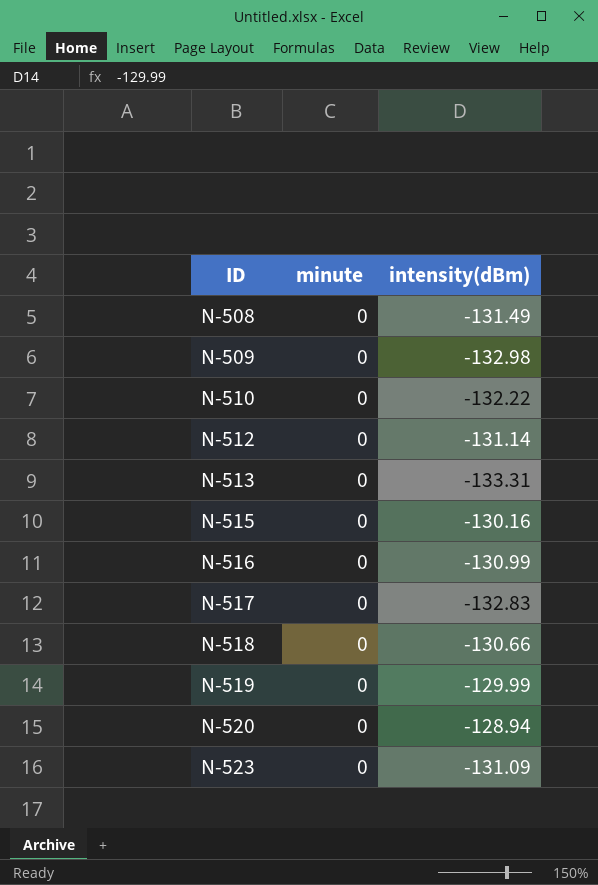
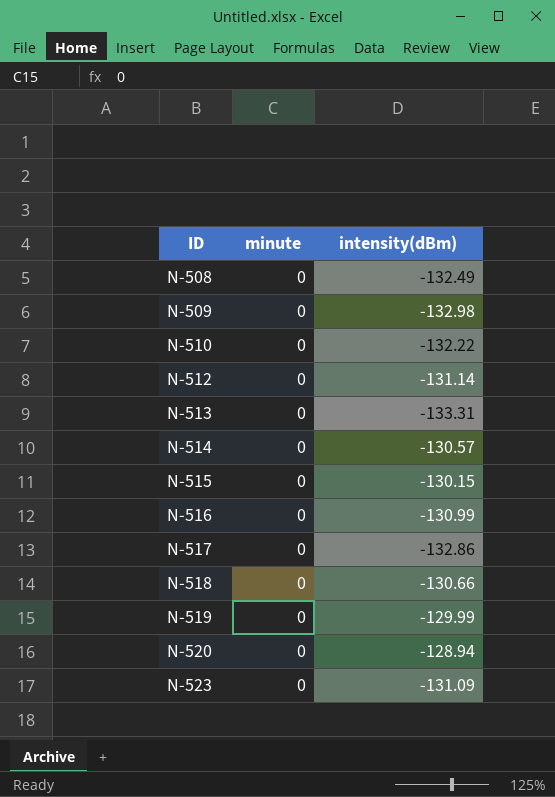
N-508 | intensity(dBm): -131.49 -> -132.49
row N-514: none -> 0 | -130.57
N-515 | intensity(dBm): -130.16 -> -130.15
N-517 | intensity(dBm): -132.83 -> -132.86

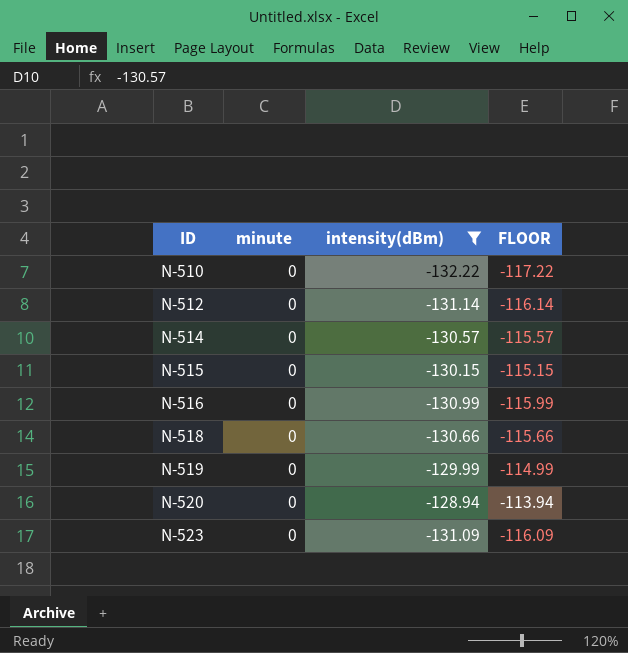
filter: none -> intensity(dBm) >= -132.22
column FLOOR | formula: none -> [intensity(dBm)] + 15

